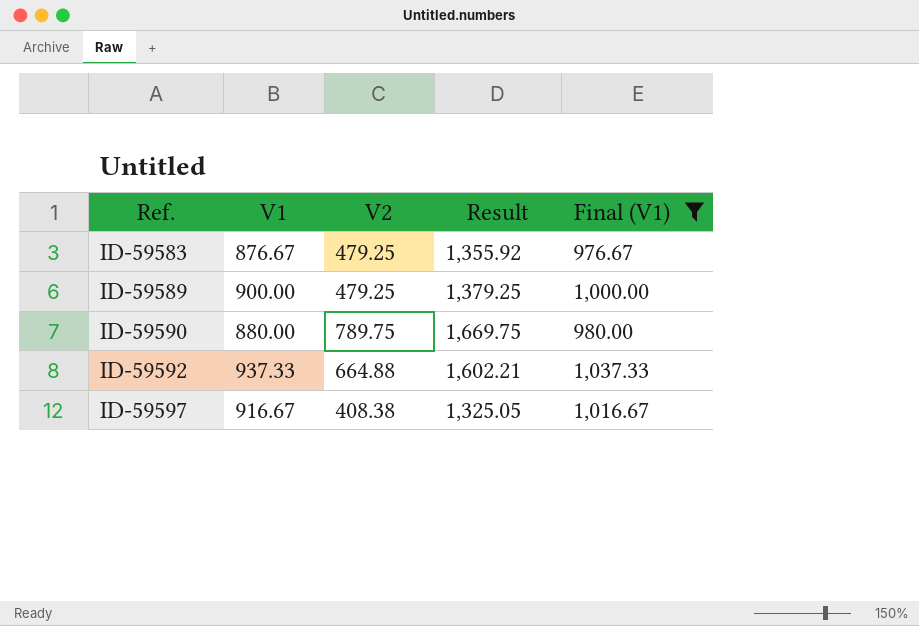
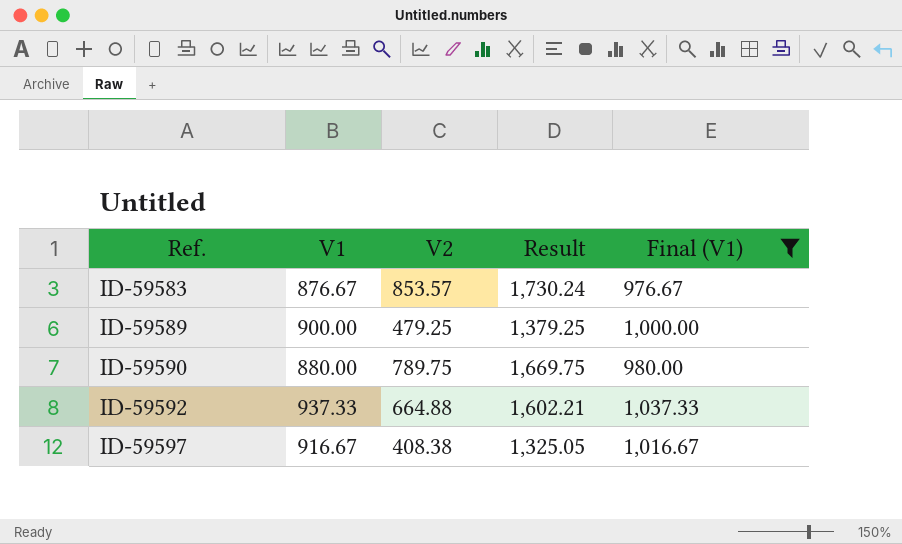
ID-59583 | V2: 479.25 -> 853.57
ID-59583 | Result: 1,355.92 -> 1,730.24

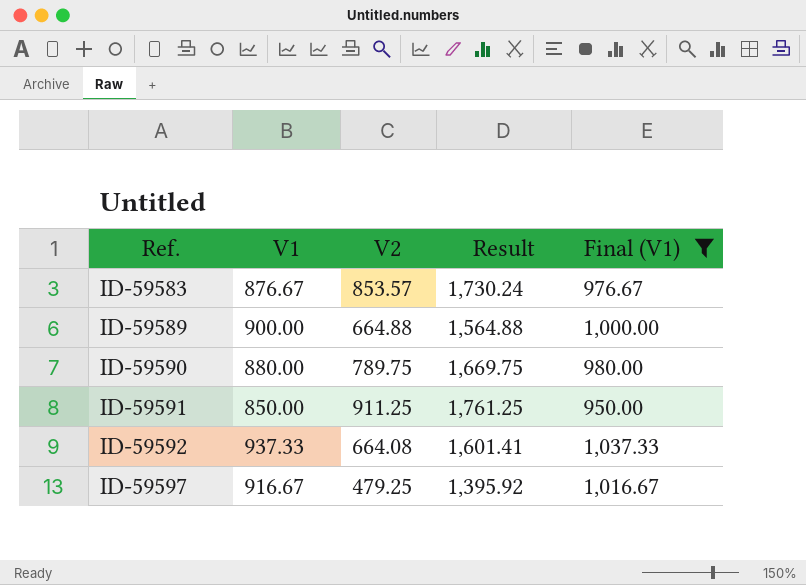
ID-59589 | V2: 479.25 -> 664.88
ID-59589 | Result: 1,379.25 -> 1,564.88
row ID-59591: none -> 850.00 | 911.25 | 1,761.25 | 950.00
ID-59592 | V2: 664.88 -> 664.08
ID-59592 | Result: 1,602.21 -> 1,601.41
ID-59597 | V2: 408.38 -> 479.25
ID-59597 | Result: 1,325.05 -> 1,395.92

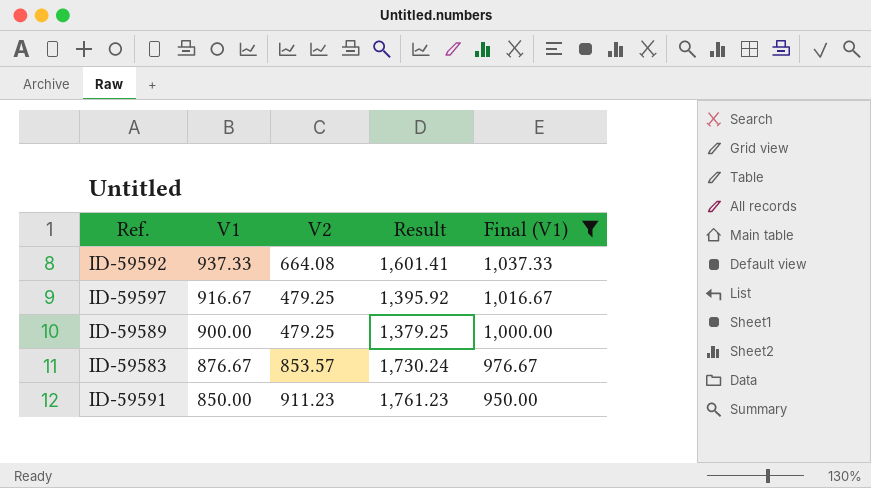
row order: Ref. ascending -> V1 descending
row ID-59590: 880.00 | 789.75 | 1,669.75 | 980.00 -> none
ID-59589 | V2: 664.88 -> 479.25
ID-59589 | Result: 1,564.88 -> 1,379.25
ID-59591 | V2: 911.25 -> 911.23
ID-59591 | Result: 1,761.25 -> 1,761.23

